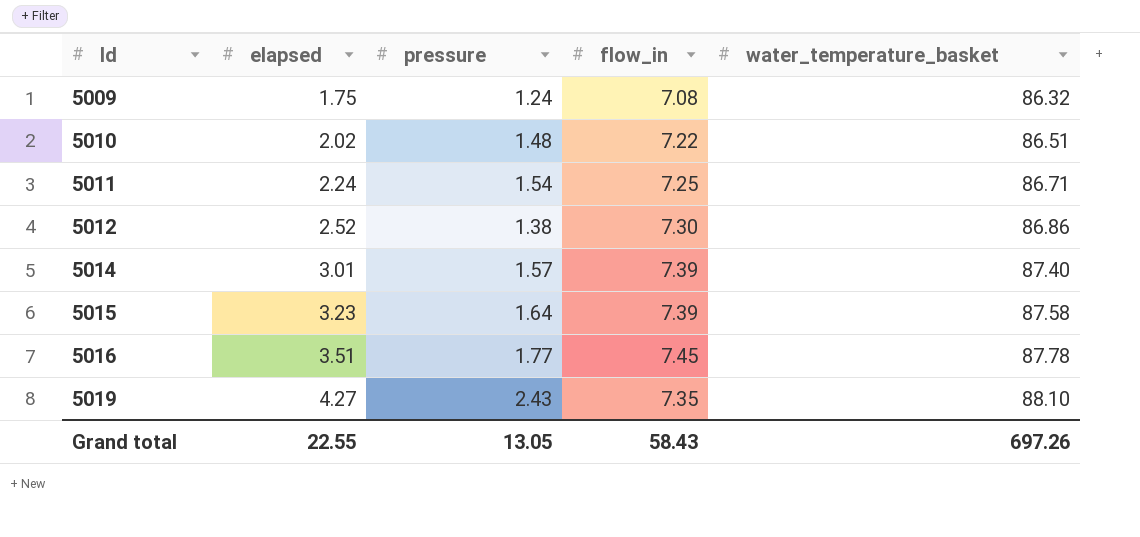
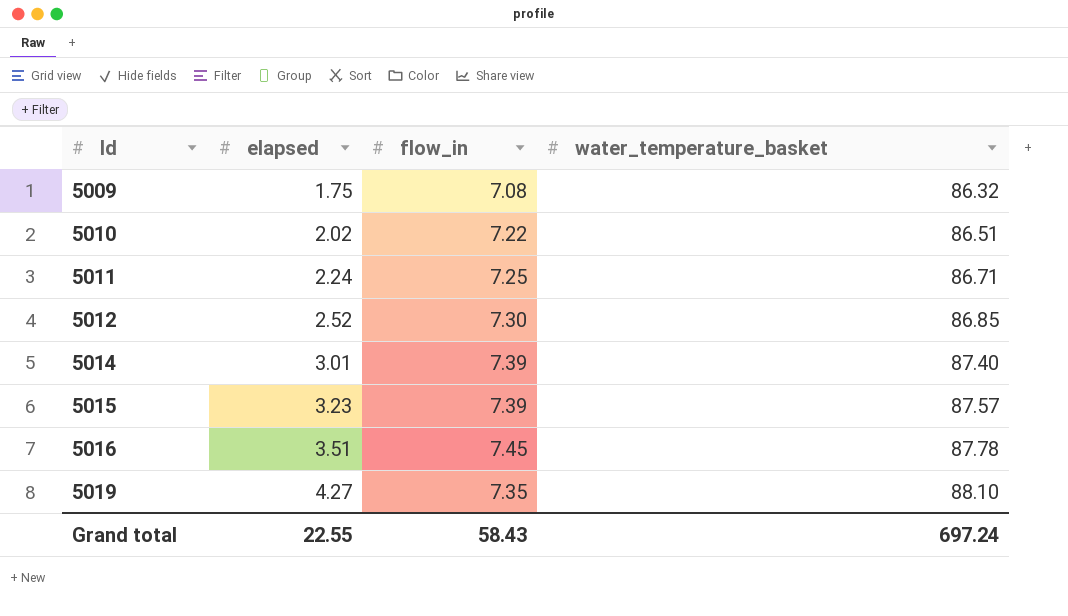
column pressure | position: 3 -> none
5012 | water_temperature_basket: 86.86 -> 86.85
5015 | water_temperature_basket: 87.58 -> 87.57
Grand total | water_temperature_basket: 697.26 -> 697.24

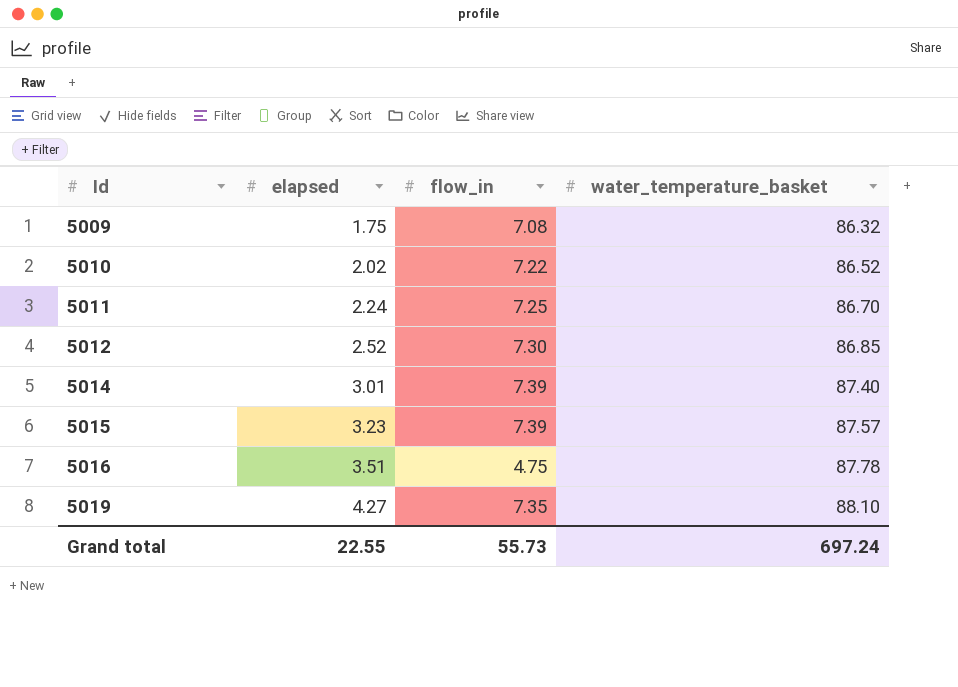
5010 | water_temperature_basket: 86.51 -> 86.52
5011 | water_temperature_basket: 86.71 -> 86.70
5016 | flow_in: 7.45 -> 4.75
Grand total | flow_in: 58.43 -> 55.73

